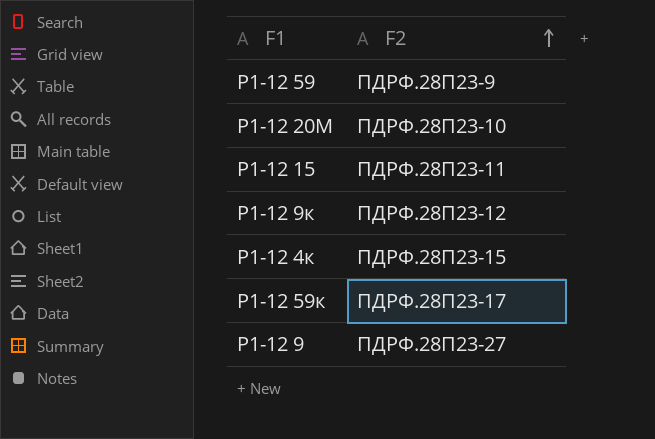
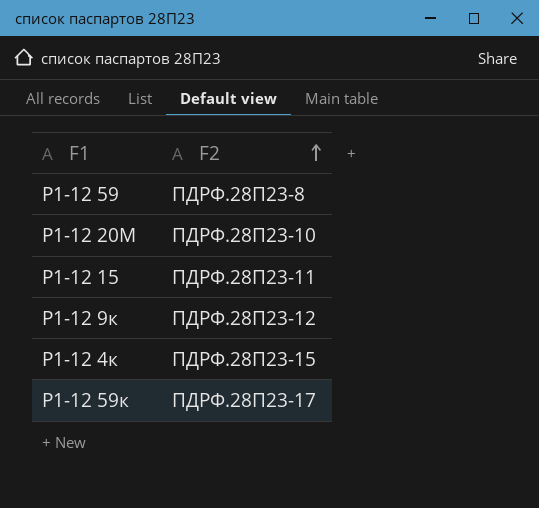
row Р1-12 9: ПДРФ.28П23-27 -> none
Р1-12 59 | F2: ПДРФ.28П23-9 -> ПДРФ.28П23-8

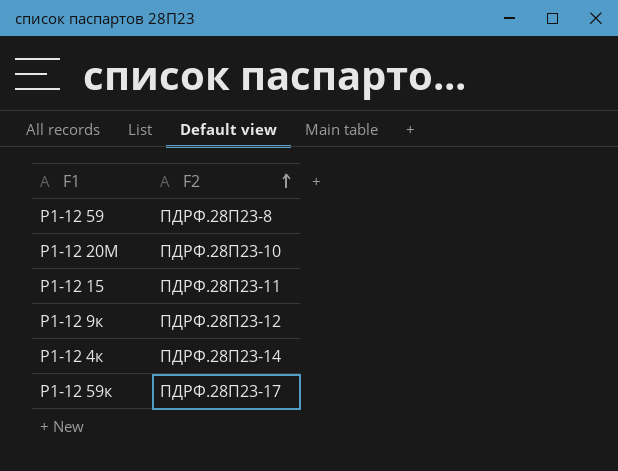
Р1-12 4к | F2: ПДРФ.28П23-15 -> ПДРФ.28П23-14

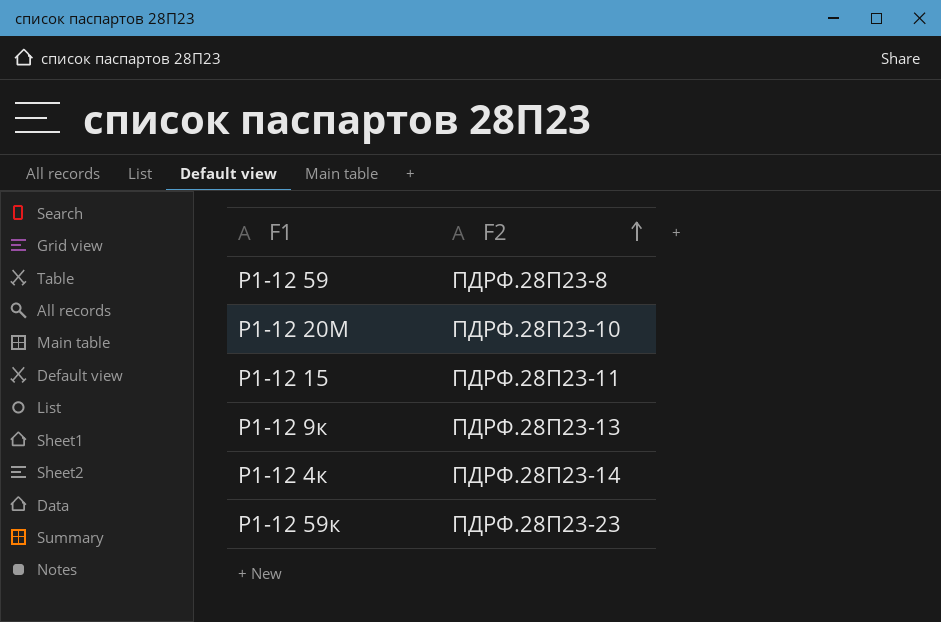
Р1-12 9к | F2: ПДРФ.28П23-12 -> ПДРФ.28П23-13
Р1-12 59к | F2: ПДРФ.28П23-17 -> ПДРФ.28П23-23

